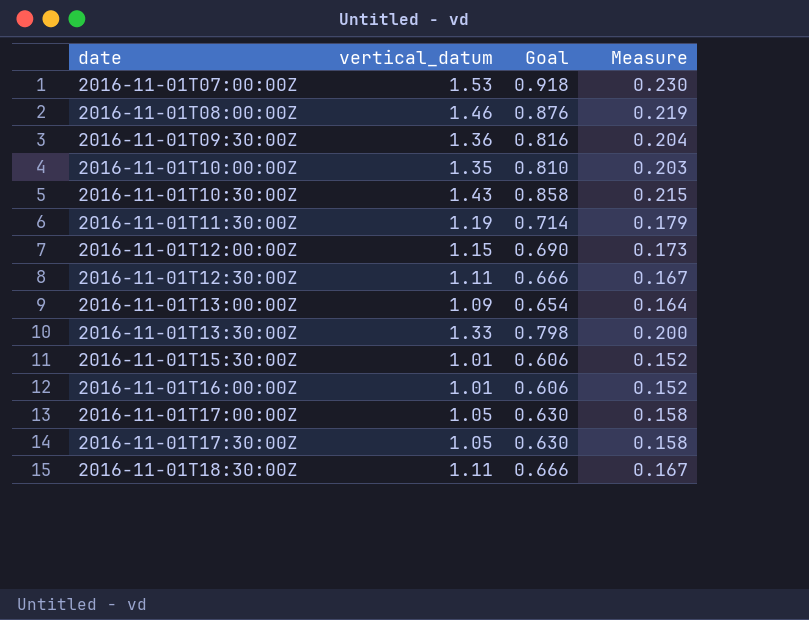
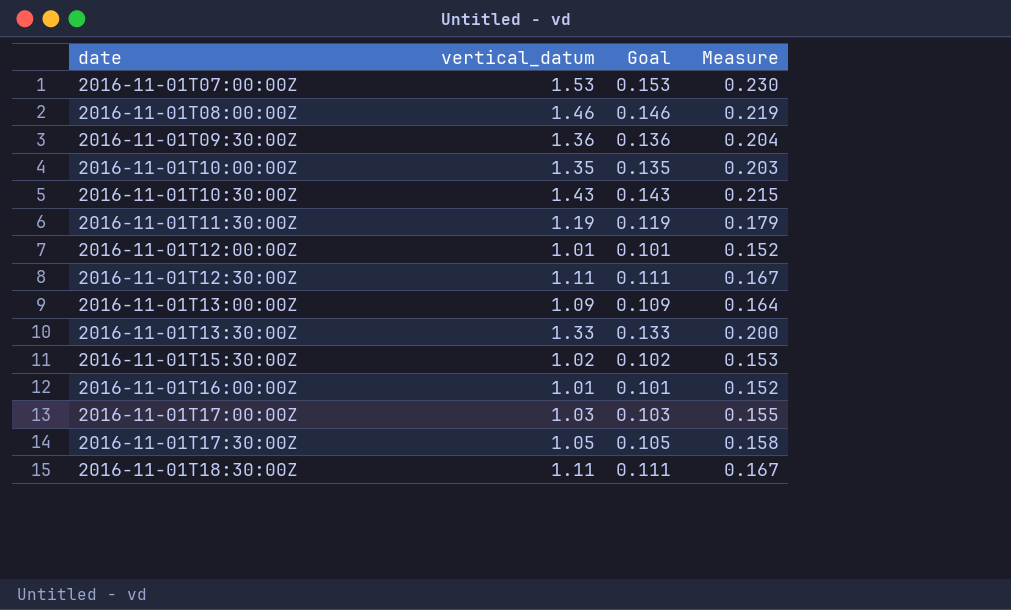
column Goal | formula: [vertical_datum] * 0.6 -> [vertical_datum] * 0.1
2016-11-01T12:00:00Z | vertical_datum: 1.15 -> 1.01
2016-11-01T12:00:00Z | Measure: 0.173 -> 0.152
2016-11-01T15:30:00Z | vertical_datum: 1.01 -> 1.02
2016-11-01T15:30:00Z | Measure: 0.152 -> 0.153
2016-11-01T17:00:00Z | vertical_datum: 1.05 -> 1.03
2016-11-01T17:00:00Z | Measure: 0.158 -> 0.155

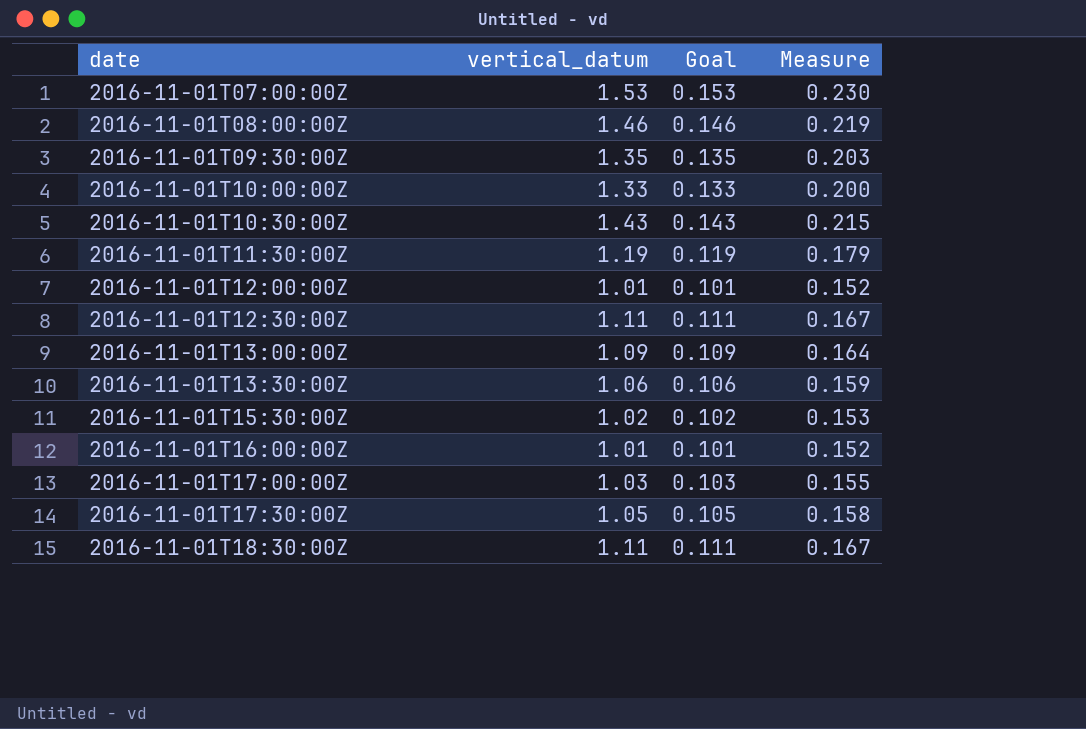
2016-11-01T09:30:00Z | vertical_datum: 1.36 -> 1.35
2016-11-01T09:30:00Z | Goal: 0.136 -> 0.135
2016-11-01T09:30:00Z | Measure: 0.204 -> 0.203
2016-11-01T10:00:00Z | vertical_datum: 1.35 -> 1.33
2016-11-01T10:00:00Z | Goal: 0.135 -> 0.133
2016-11-01T10:00:00Z | Measure: 0.203 -> 0.200
2016-11-01T13:30:00Z | vertical_datum: 1.33 -> 1.06
2016-11-01T13:30:00Z | Goal: 0.133 -> 0.106
2016-11-01T13:30:00Z | Measure: 0.200 -> 0.159

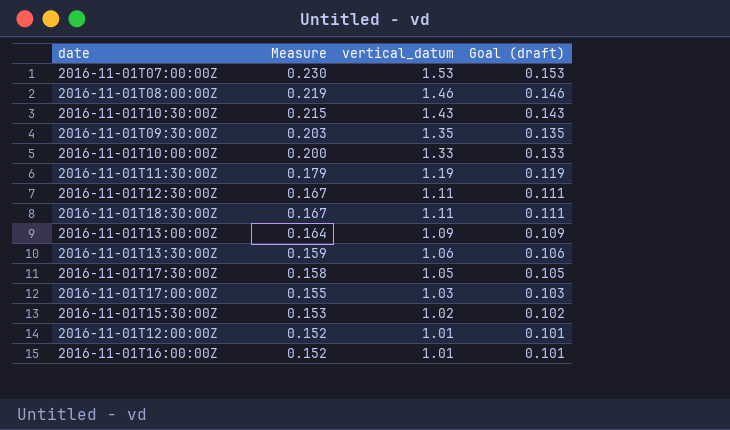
row order: date ascending -> Measure descending
column Measure | position: 4 -> 2
column name: Goal -> Goal (draft)

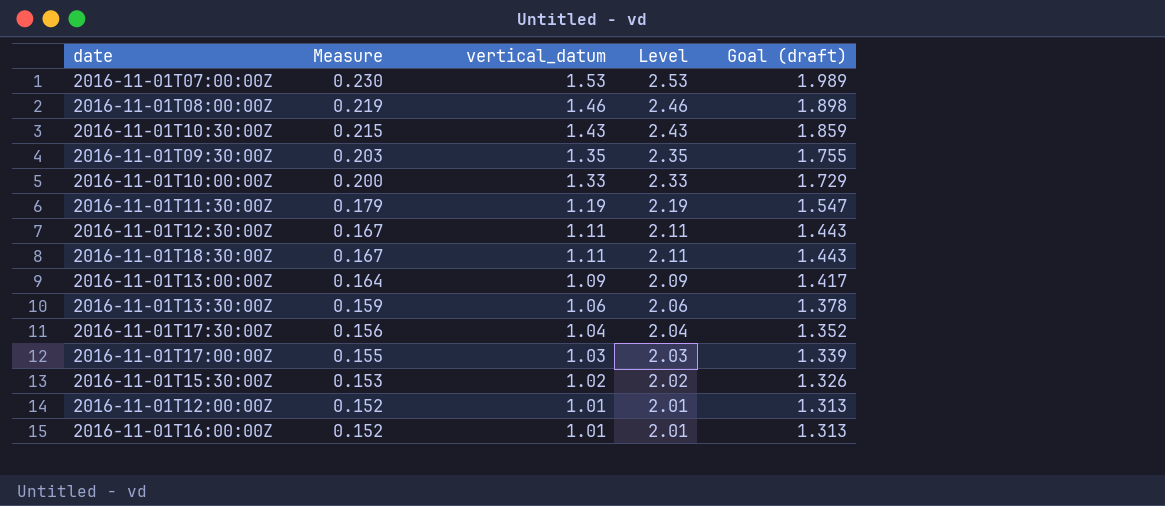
column Level | formula: none -> [vertical_datum] + 1
column Goal (draft) | formula: [vertical_datum] * 0.1 -> [vertical_datum] * 1.3
2016-11-01T17:30:00Z | Measure: 0.158 -> 0.156
2016-11-01T17:30:00Z | vertical_datum: 1.05 -> 1.04

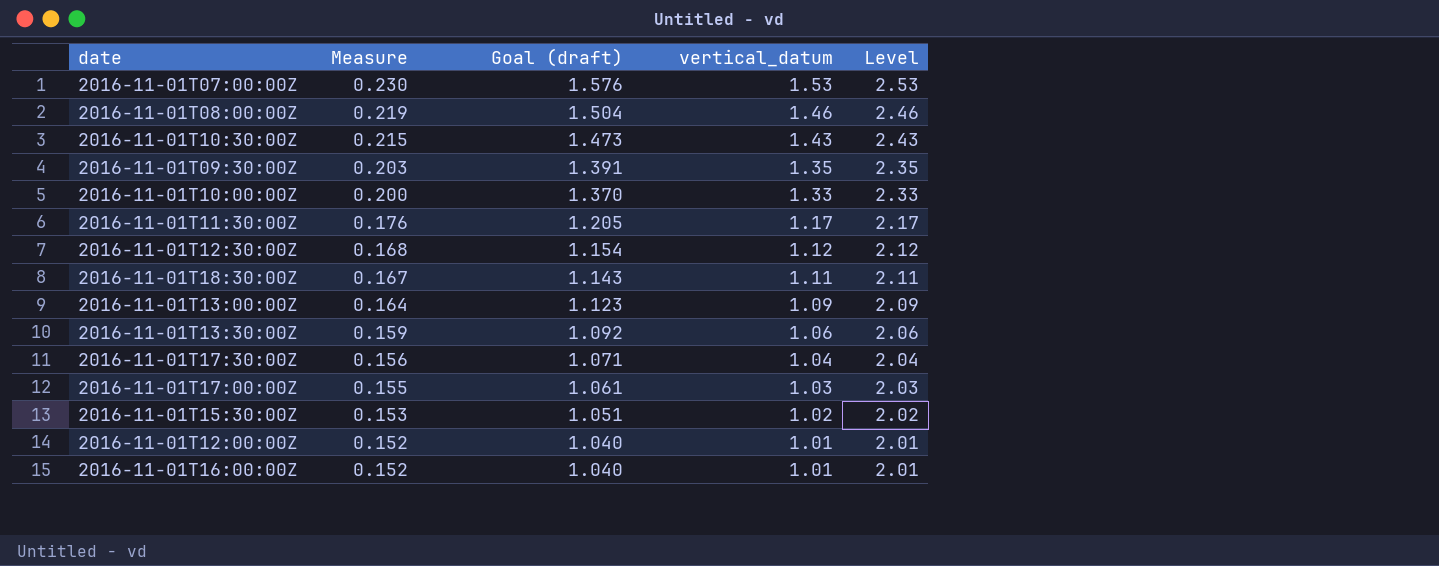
column Goal (draft) | formula: [vertical_datum] * 1.3 -> [vertical_datum] * 1.03
column Goal (draft) | position: 5 -> 3
2016-11-01T11:30:00Z | Measure: 0.179 -> 0.176
2016-11-01T11:30:00Z | vertical_datum: 1.19 -> 1.17
2016-11-01T11:30:00Z | Level: 2.19 -> 2.17
2016-11-01T12:30:00Z | Measure: 0.167 -> 0.168
2016-11-01T12:30:00Z | vertical_datum: 1.11 -> 1.12
2016-11-01T12:30:00Z | Level: 2.11 -> 2.12

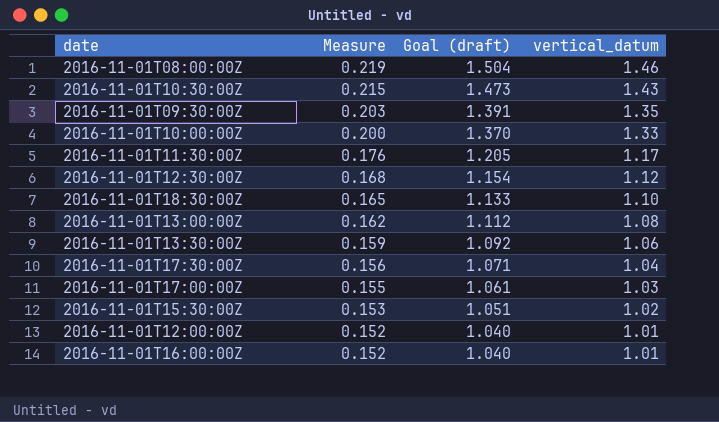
column Level | formula: [vertical_datum] + 1 -> none
row 2016-11-01T07:00:00Z: 0.230 | 1.576 | 1.53 | 2.53 -> none
2016-11-01T18:30:00Z | Measure: 0.167 -> 0.165
2016-11-01T18:30:00Z | Goal (draft): 1.143 -> 1.133
2016-11-01T18:30:00Z | vertical_datum: 1.11 -> 1.10
2016-11-01T13:00:00Z | Measure: 0.164 -> 0.162
2016-11-01T13:00:00Z | Goal (draft): 1.123 -> 1.112
2016-11-01T13:00:00Z | vertical_datum: 1.09 -> 1.08

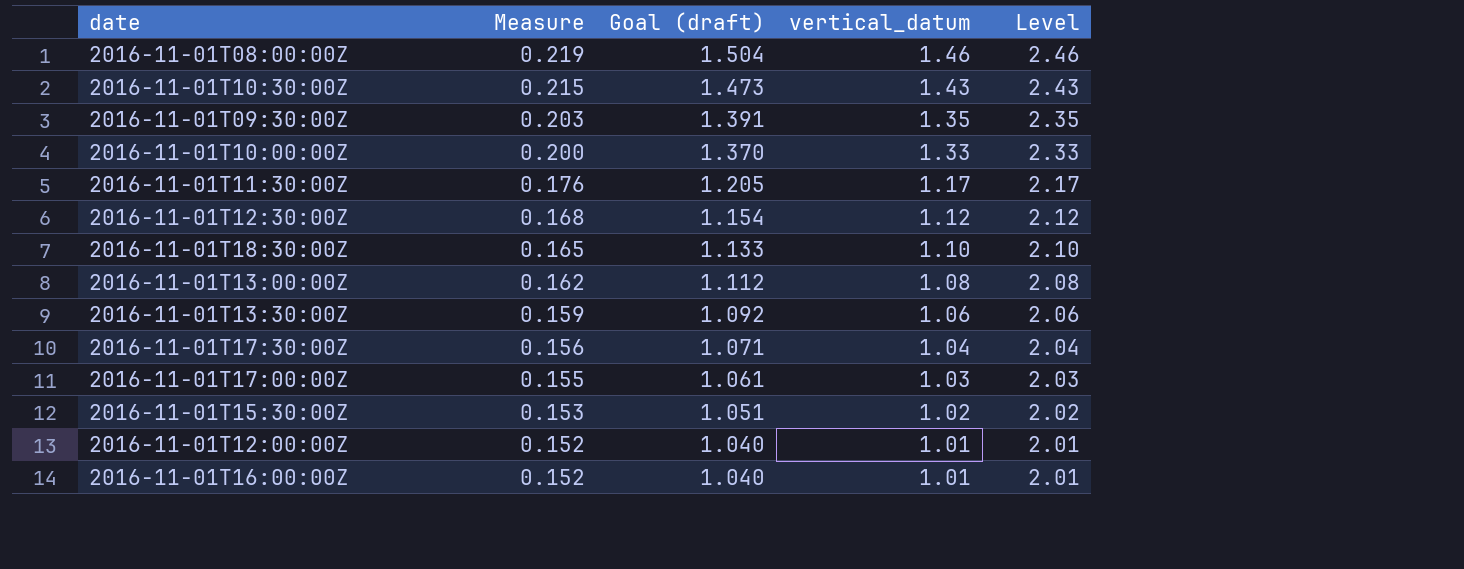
column Level | formula: none -> [vertical_datum] + 1

